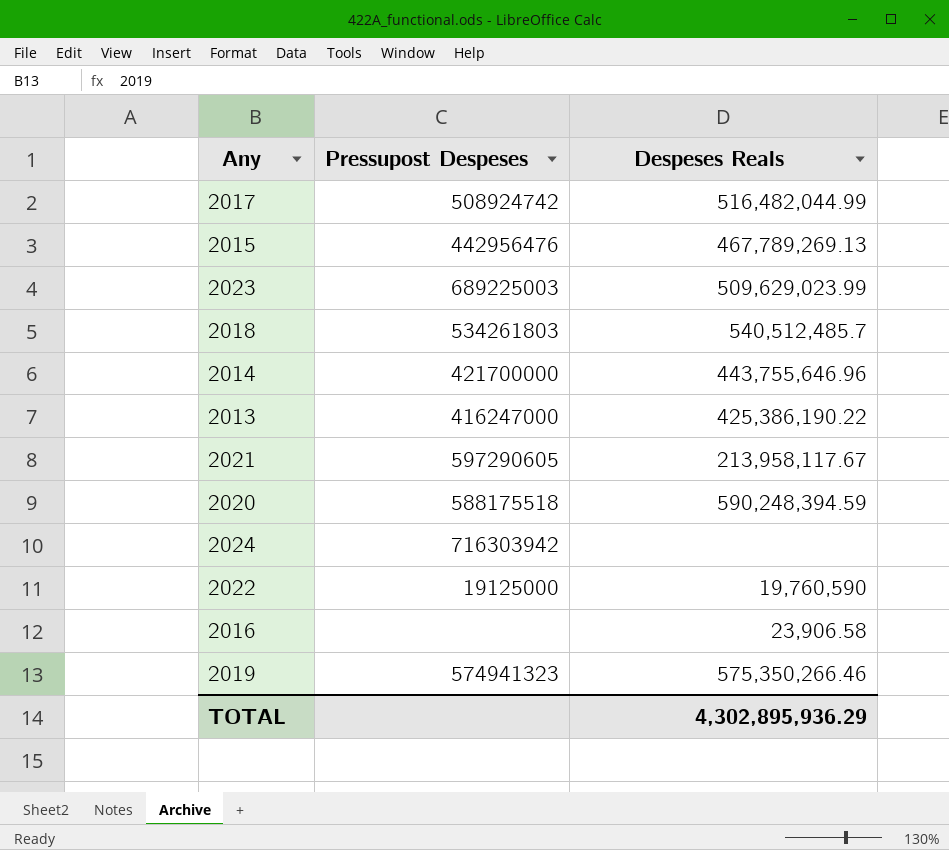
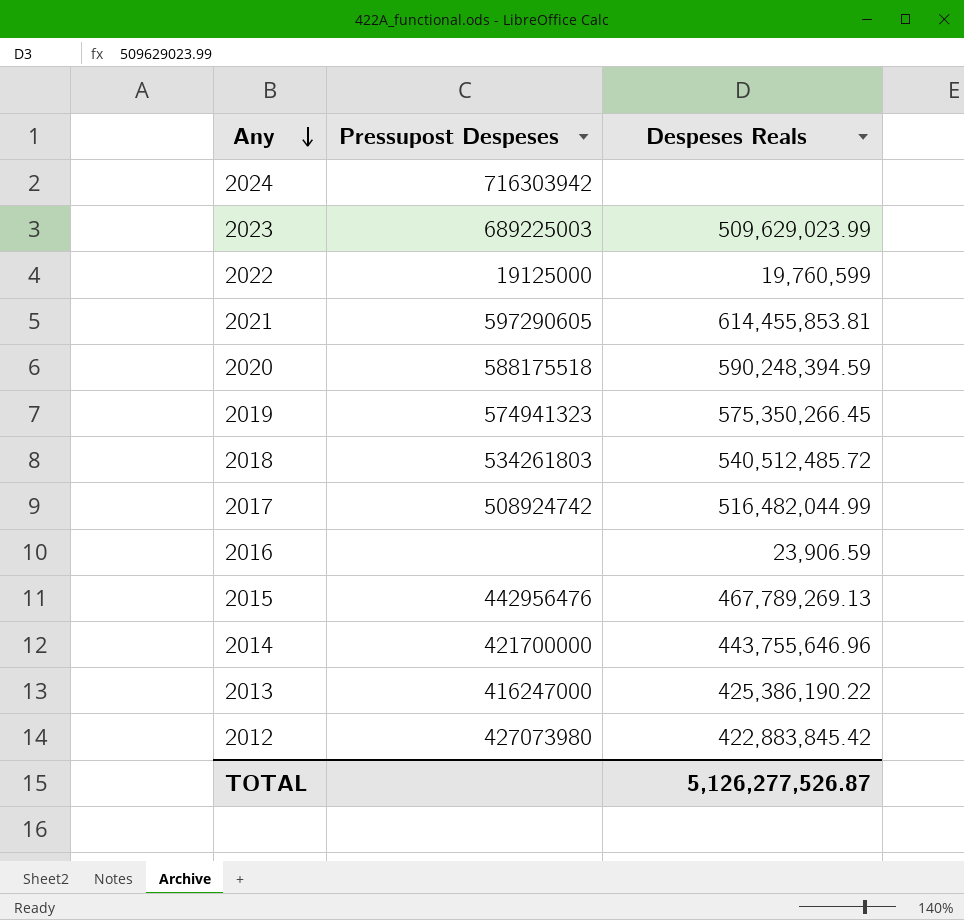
row order: none -> Any descending
2022 | Despeses Reals: 19,760,590 -> 19,760,599
2021 | Despeses Reals: 213,958,117.67 -> 614,455,853.81
2019 | Despeses Reals: 575,350,266.46 -> 575,350,266.45
2018 | Despeses Reals: 540,512,485.7 -> 540,512,485.72
2016 | Despeses Reals: 23,906.58 -> 23,906.59
row 2012: none -> 427073980 | 422,883,845.42
TOTAL | Despeses Reals: 4,302,895,936.29 -> 5,126,277,526.87

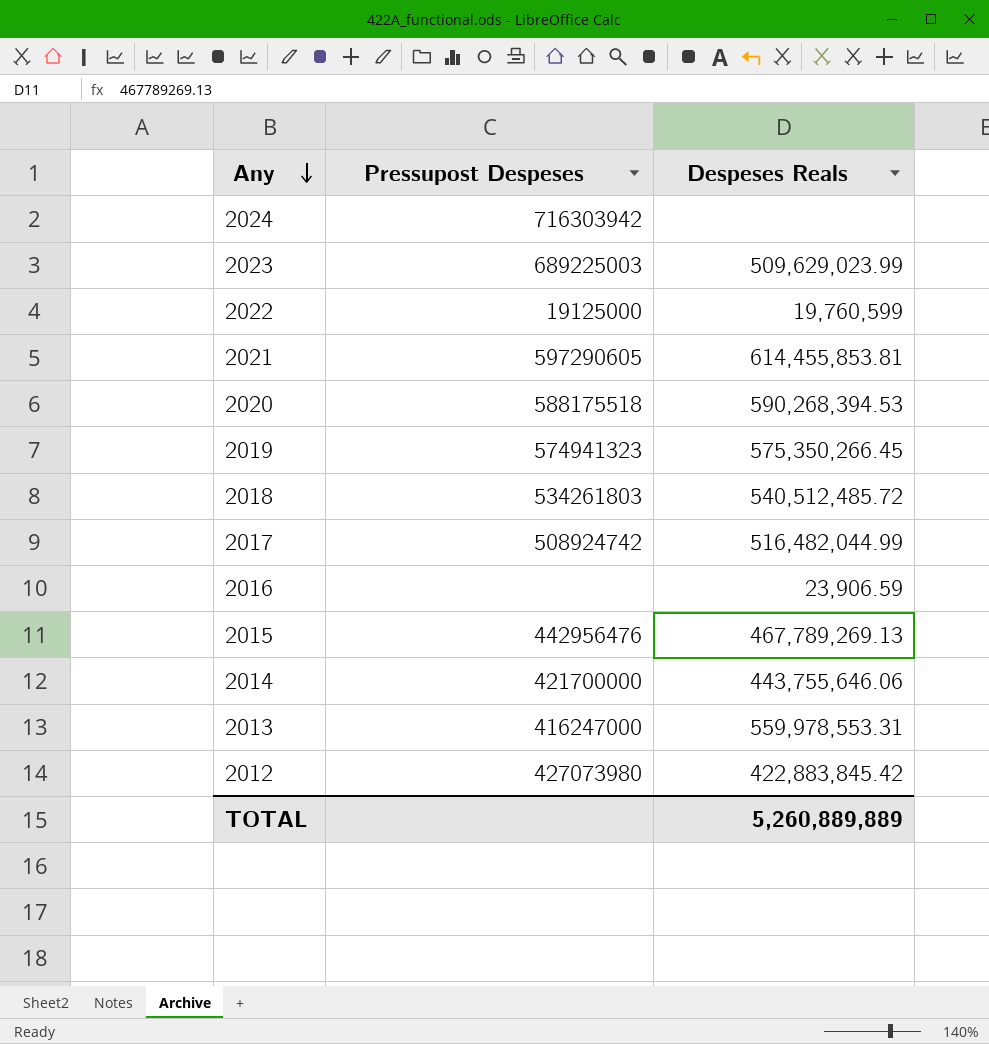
2020 | Despeses Reals: 590,248,394.59 -> 590,268,394.53
2014 | Despeses Reals: 443,755,646.96 -> 443,755,646.06
2013 | Despeses Reals: 425,386,190.22 -> 559,978,553.31
TOTAL | Despeses Reals: 5,126,277,526.87 -> 5,260,889,889

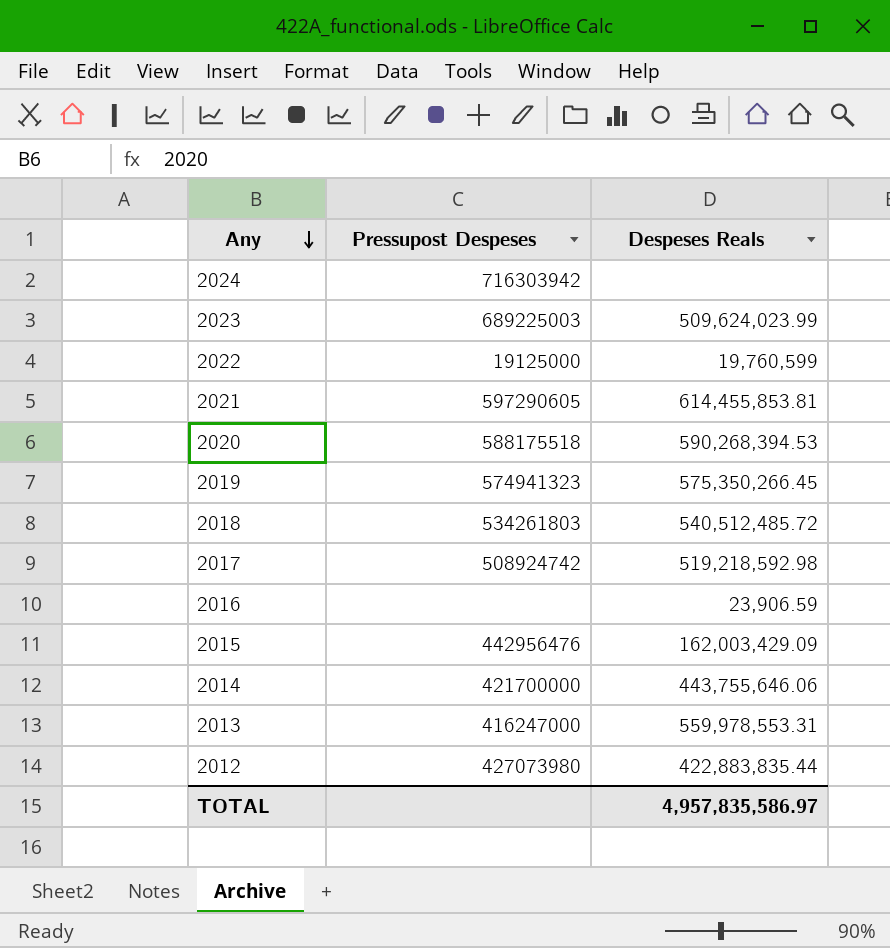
2023 | Despeses Reals: 509,629,023.99 -> 509,624,023.99
2017 | Despeses Reals: 516,482,044.99 -> 519,218,592.98
2015 | Despeses Reals: 467,789,269.13 -> 162,003,429.09
2012 | Despeses Reals: 422,883,845.42 -> 422,883,835.44
TOTAL | Despeses Reals: 5,260,889,889 -> 4,957,835,586.97

